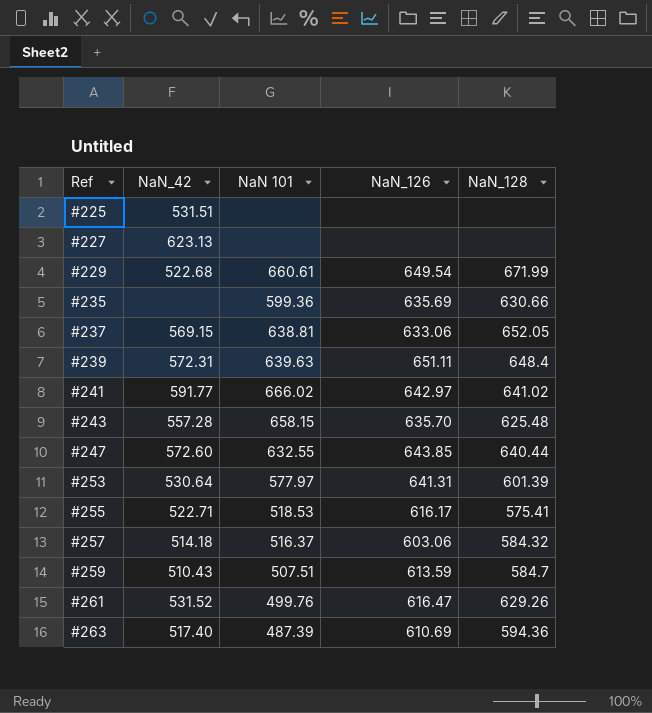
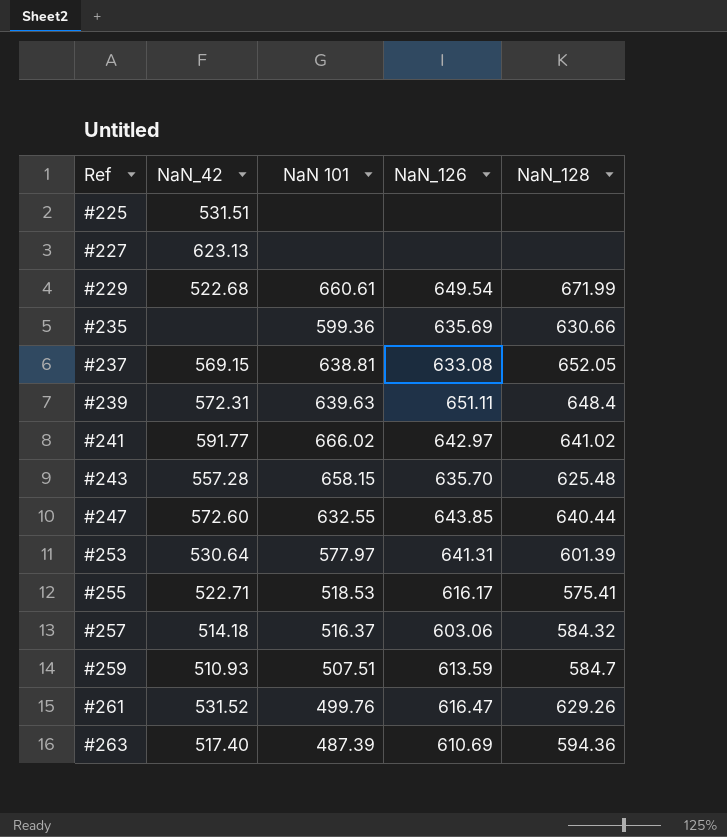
#237 | NaN_126: 633.06 -> 633.08
#259 | NaN_42: 510.43 -> 510.93

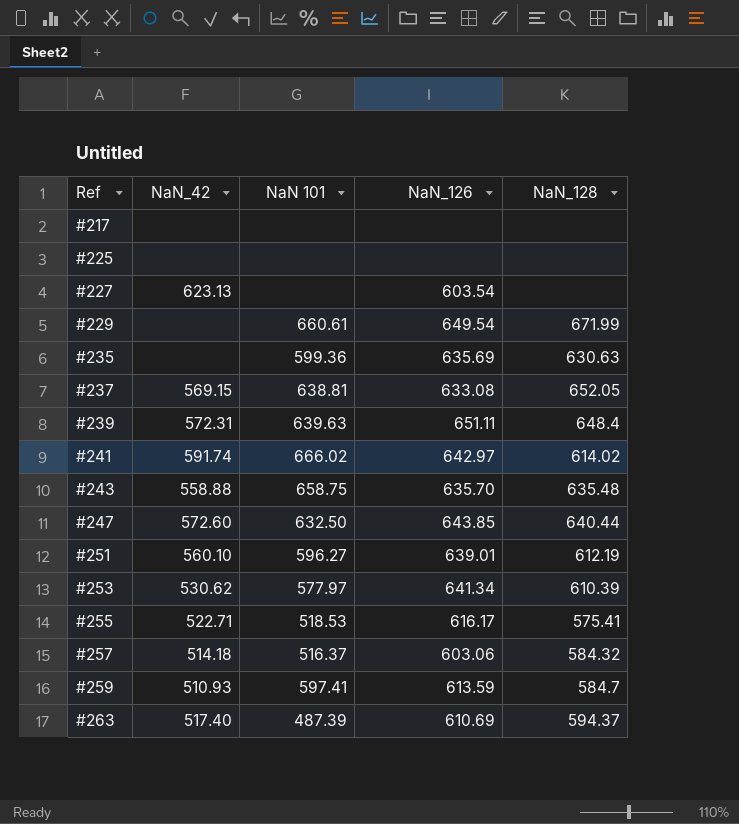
row #261: 531.52 | 499.76 | 616.47 | 629.26 -> none
row #217: none -> none | none | none | none
#225 | NaN_42: 531.51 -> none
#227 | NaN_126: none -> 603.54
#229 | NaN_42: 522.68 -> none
#235 | NaN_128: 630.66 -> 630.63
#241 | NaN_42: 591.77 -> 591.74
#241 | NaN_128: 641.02 -> 614.02
#243 | NaN_42: 557.28 -> 558.88
#243 | NaN 101: 658.15 -> 658.75
#243 | NaN_128: 625.48 -> 635.48
#247 | NaN 101: 632.55 -> 632.50
row #251: none -> 560.10 | 596.27 | 639.01 | 612.19
#253 | NaN_42: 530.64 -> 530.62
#253 | NaN_126: 641.31 -> 641.34
#253 | NaN_128: 601.39 -> 610.39
#259 | NaN 101: 507.51 -> 597.41
#263 | NaN_128: 594.36 -> 594.37

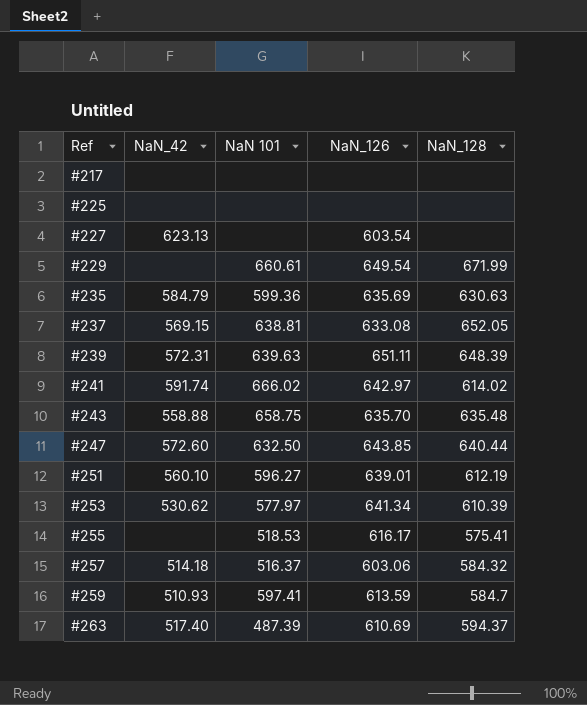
#235 | NaN_42: none -> 584.79
#239 | NaN_128: 648.4 -> 648.39
#255 | NaN_42: 522.71 -> none

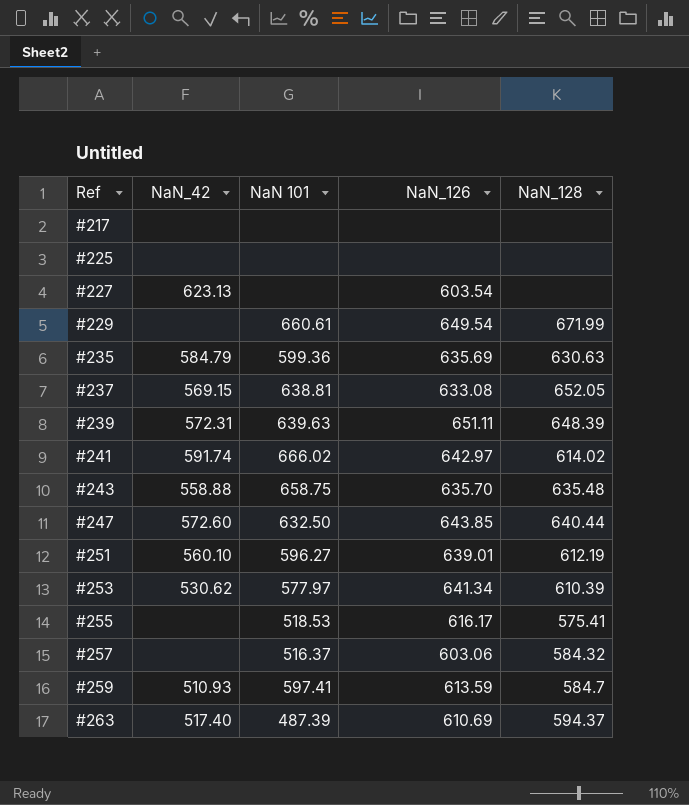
#257 | NaN_42: 514.18 -> none

